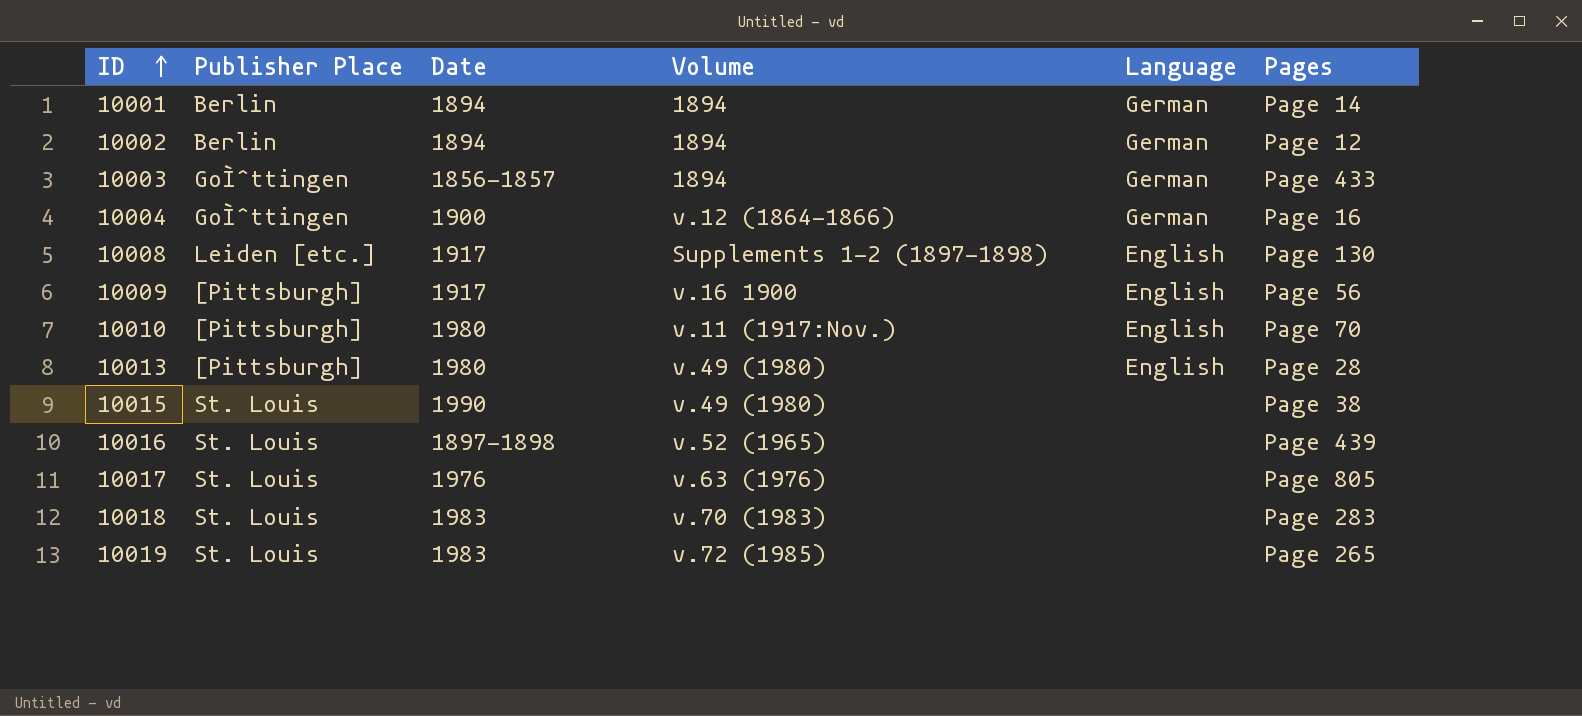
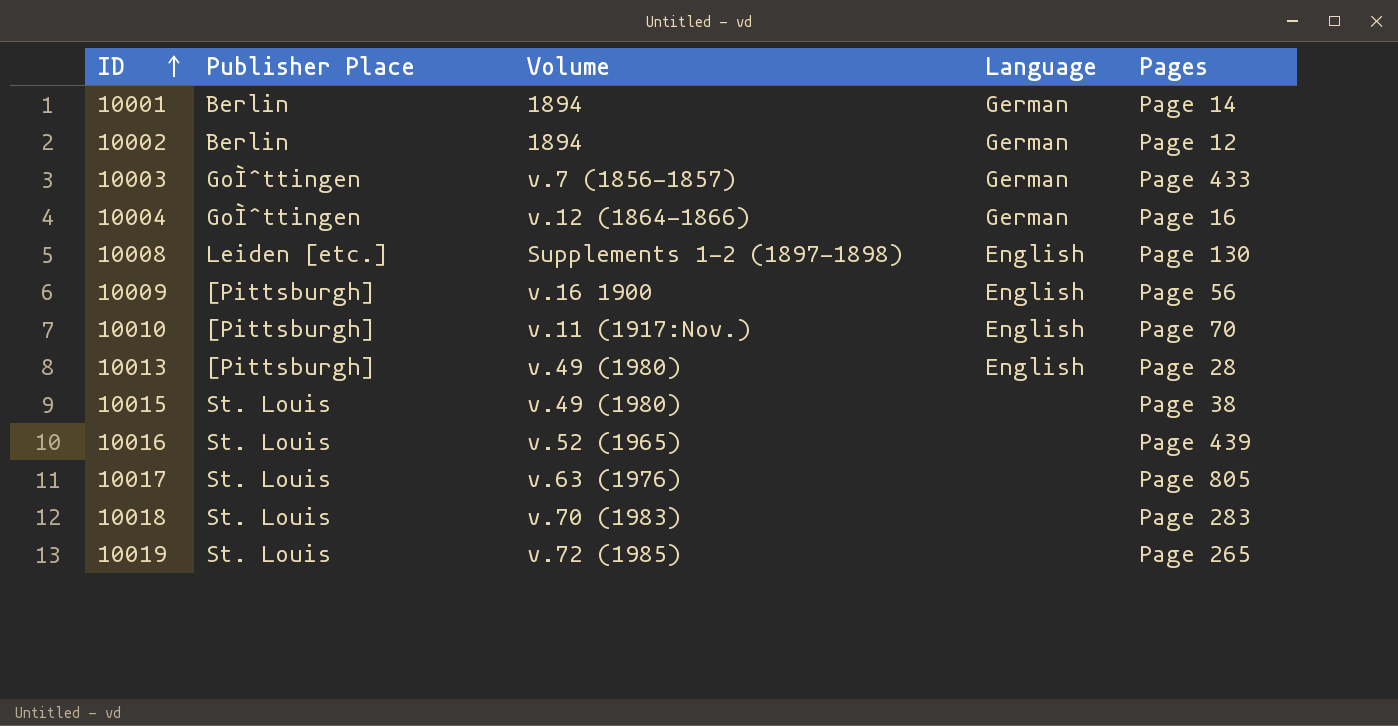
column Date | position: 3 -> none
10003 | Volume: 1894 -> v.7 (1856-1857)

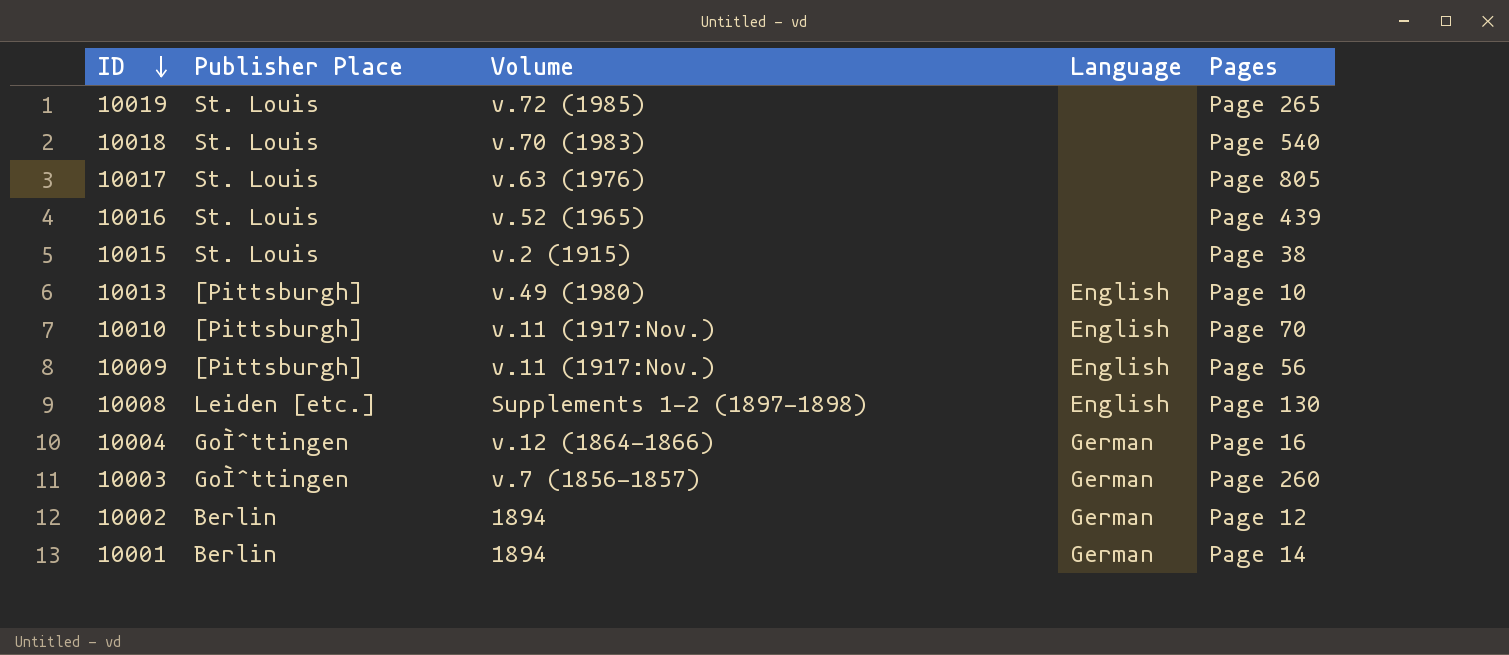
row order: ID ascending -> ID descending
10018 | Pages: Page 283 -> Page 540
10015 | Volume: v.49 (1980) -> v.2 (1915)
10013 | Pages: Page 28 -> Page 10
10009 | Volume: v.16 1900 -> v.11 (1917:Nov.)
10003 | Pages: Page 433 -> Page 260

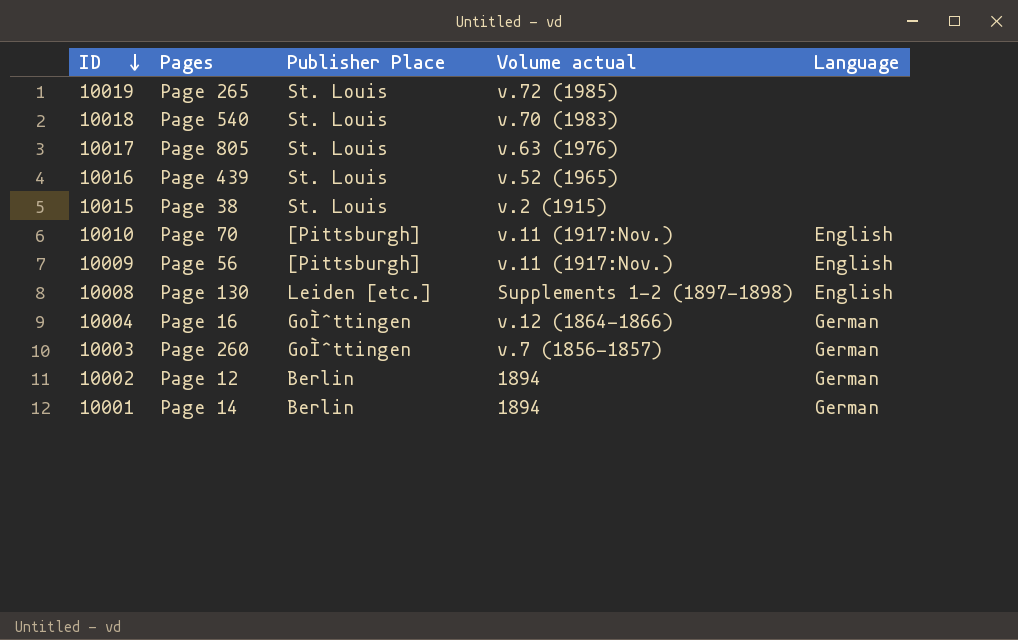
column Pages | position: 5 -> 2
column name: Volume -> Volume actual
row 10013: [Pittsburgh] | v.49 (1980) | English | Page 10 -> none

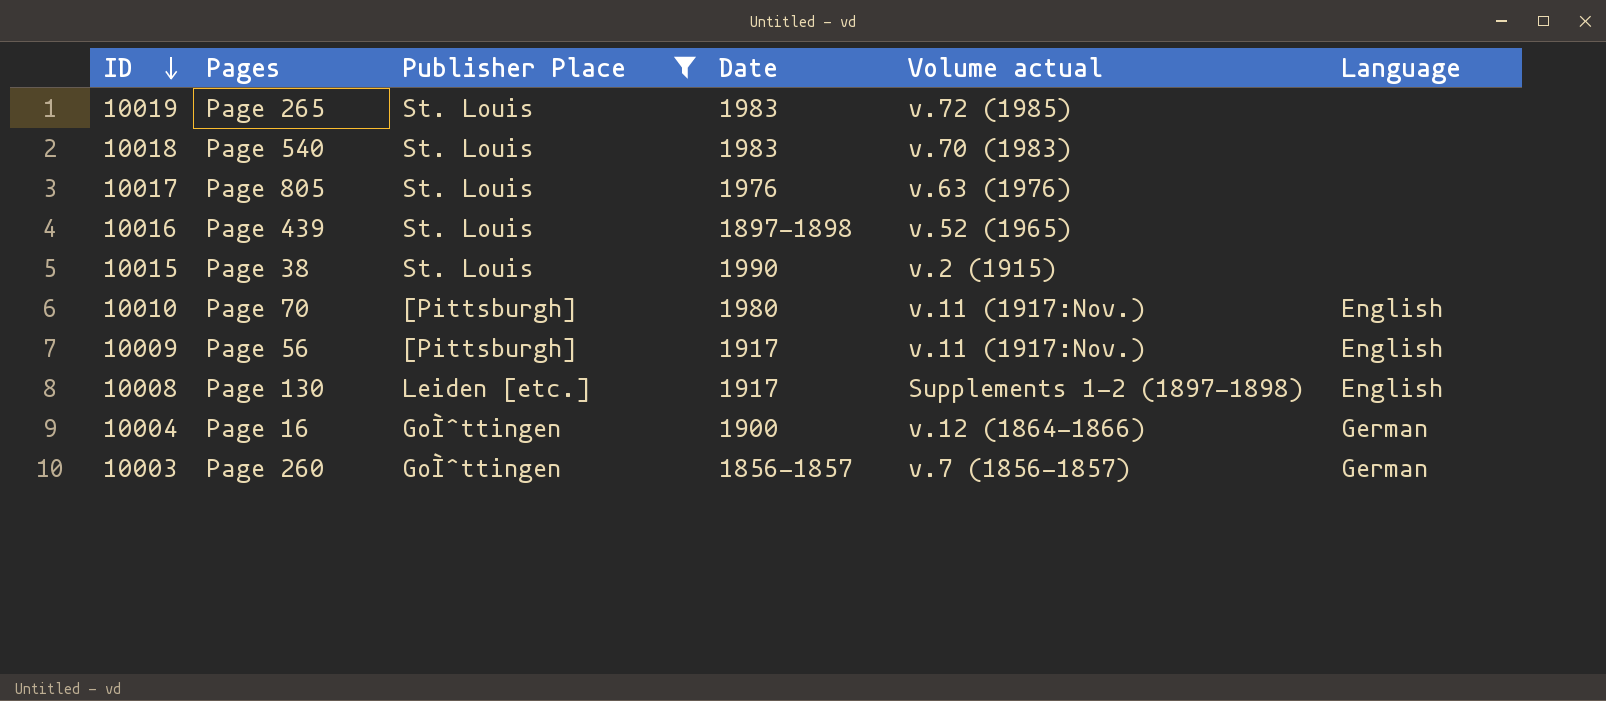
filter: none -> Publisher Place != Berlin
column Date | position: none -> 4

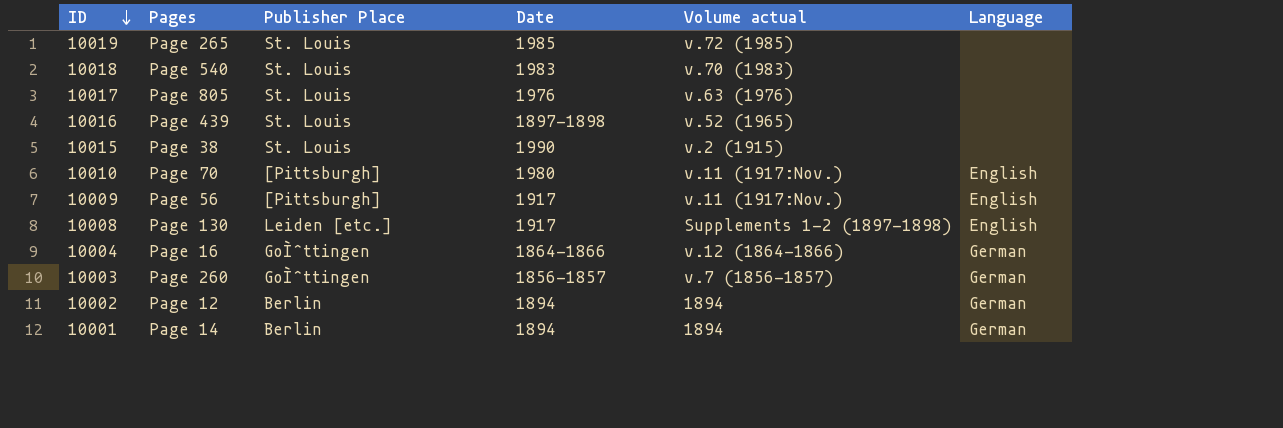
filter: Publisher Place != Berlin -> none
10019 | Date: 1983 -> 1985
10004 | Date: 1900 -> 1864-1866

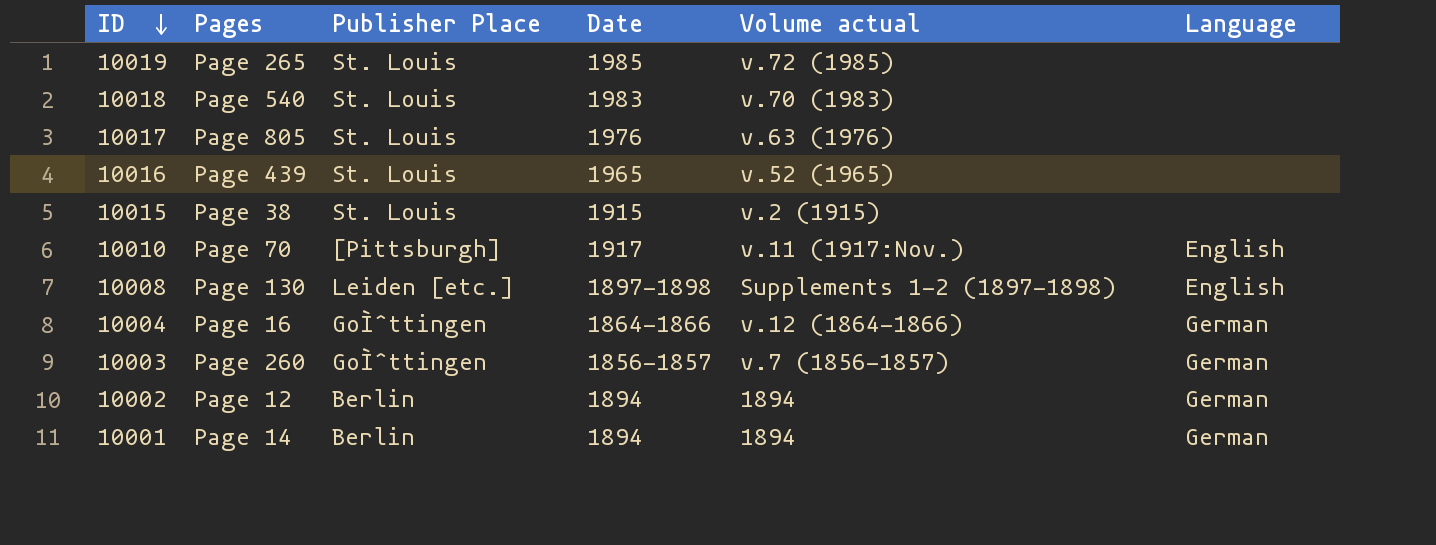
row 10009: Page 56 | [Pittsburgh] | 1917 | v.11 (1917:Nov.) | English -> none
10016 | Date: 1897-1898 -> 1965
10015 | Date: 1990 -> 1915
10010 | Date: 1980 -> 1917
10008 | Date: 1917 -> 1897-1898

